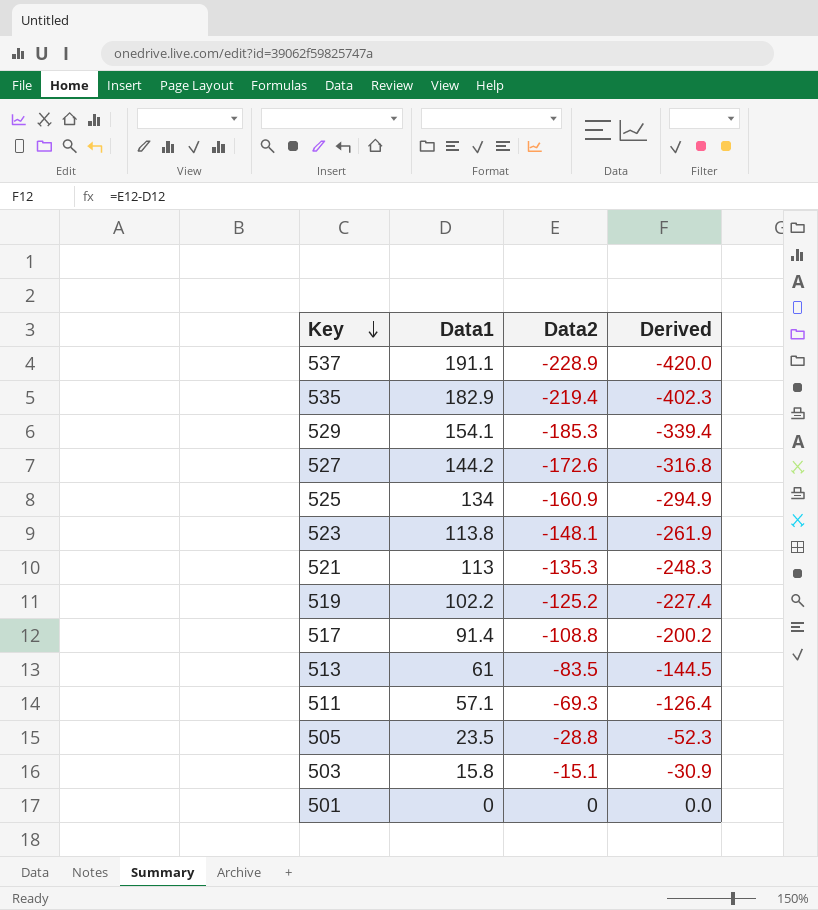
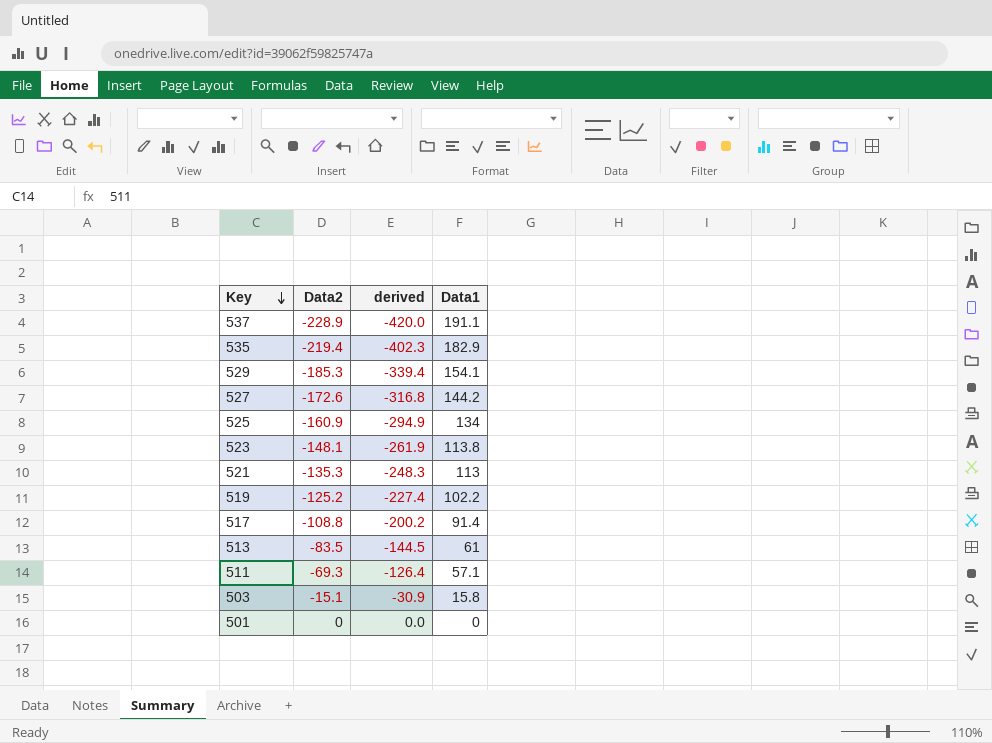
column name: Derived -> derived
column Data1 | position: 2 -> 4
row 505: 23.5 | -28.8 | -52.3 -> none

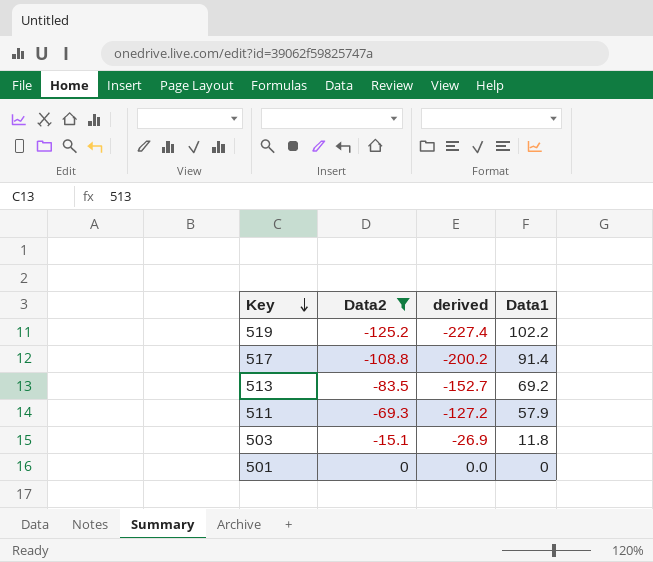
filter: none -> Data2 >= -125.2
513 | derived: -144.5 -> -152.7
513 | Data1: 61 -> 69.2
511 | derived: -126.4 -> -127.2
511 | Data1: 57.1 -> 57.9
503 | derived: -30.9 -> -26.9
503 | Data1: 15.8 -> 11.8

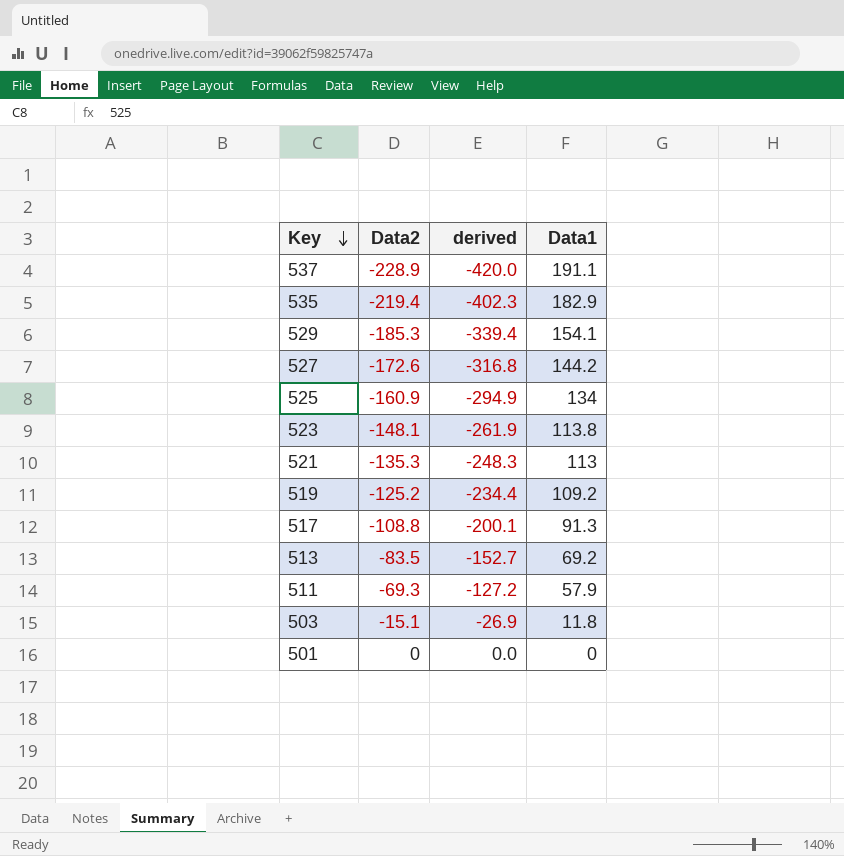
filter: Data2 >= -125.2 -> none
519 | derived: -227.4 -> -234.4
519 | Data1: 102.2 -> 109.2
517 | derived: -200.2 -> -200.1
517 | Data1: 91.4 -> 91.3

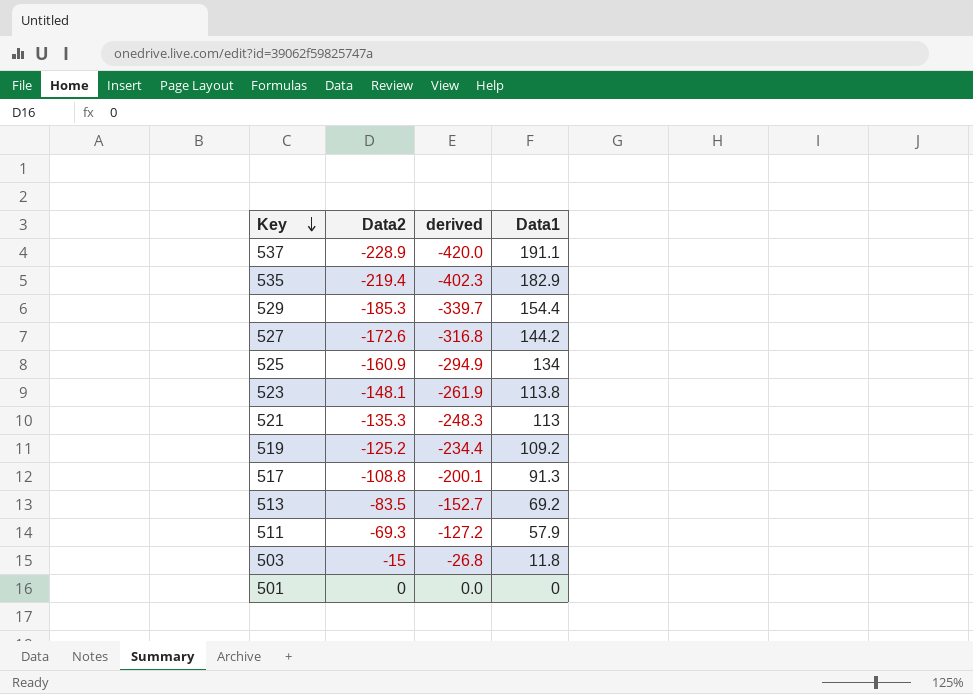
529 | derived: -339.4 -> -339.7
529 | Data1: 154.1 -> 154.4
503 | Data2: -15.1 -> -15
503 | derived: -26.9 -> -26.8

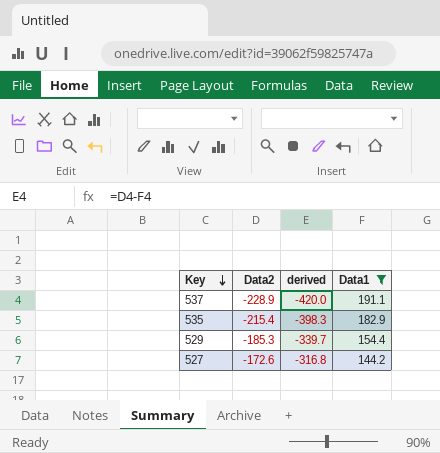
filter: none -> Data1 >= 144.2
535 | Data2: -219.4 -> -215.4
535 | derived: -402.3 -> -398.3

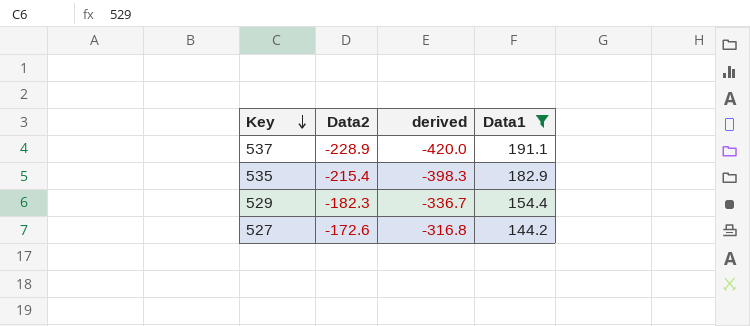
529 | Data2: -185.3 -> -182.3
529 | derived: -339.7 -> -336.7

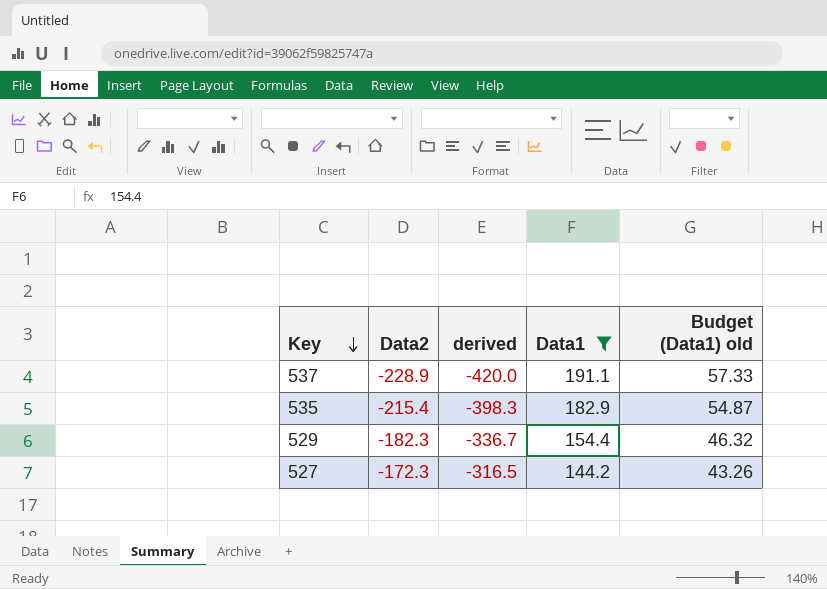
column Budget (Data1) old | formula: none -> [Data1] * 0.3
527 | Data2: -172.6 -> -172.3
527 | derived: -316.8 -> -316.5

